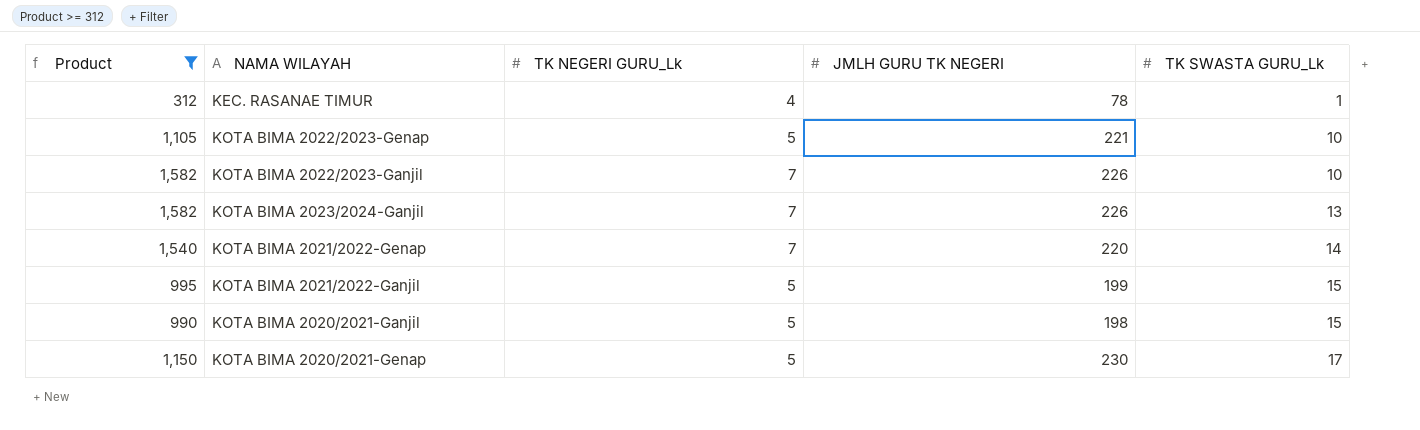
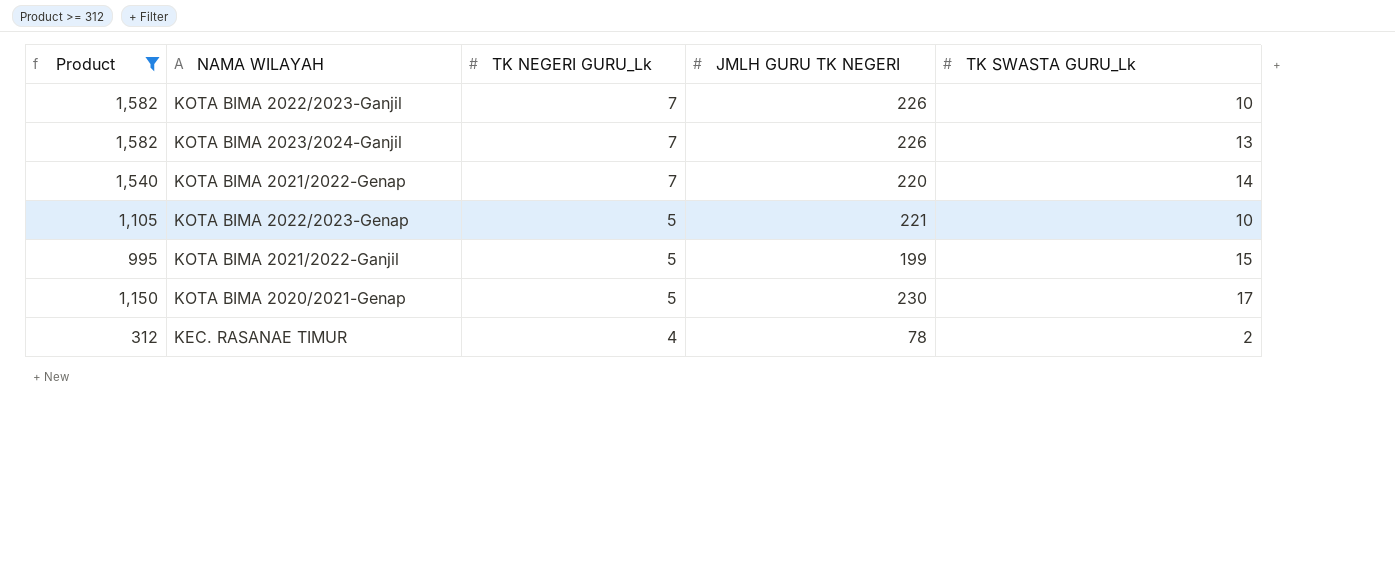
row order: TK SWASTA GURU_Lk ascending -> TK NEGERI GURU_Lk descending
row KOTA BIMA 2020/2021-Ganjil: 990 | 5 | 198 | 15 -> none
KEC. RASANAE TIMUR | TK SWASTA GURU_Lk: 1 -> 2

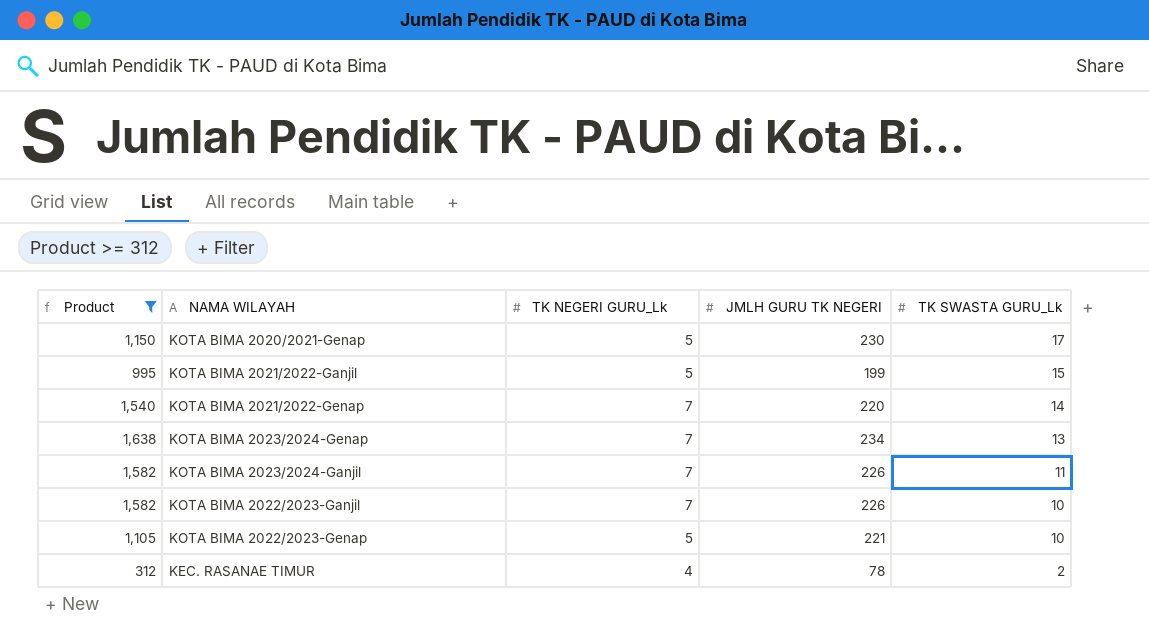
row order: TK NEGERI GURU_Lk descending -> TK SWASTA GURU_Lk descending
row KOTA BIMA 2023/2024-Genap: none -> 1,638 | 7 | 234 | 13
KOTA BIMA 2023/2024-Ganjil | TK SWASTA GURU_Lk: 13 -> 11

